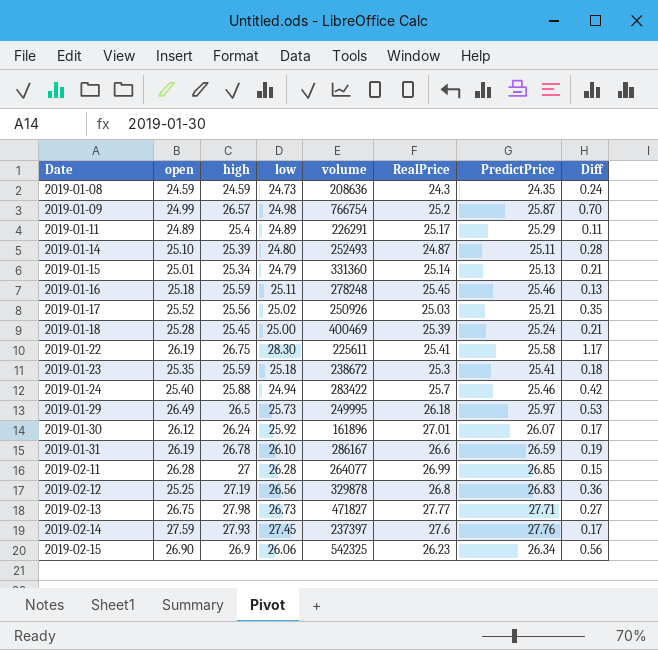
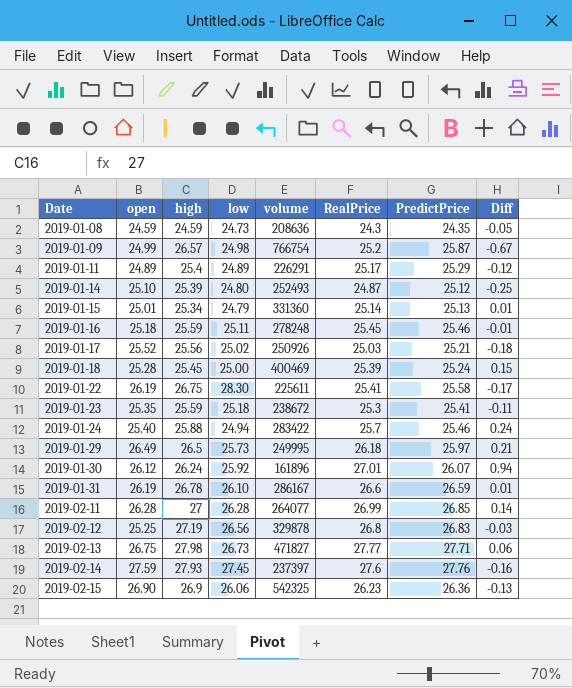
column Diff | formula: [high] - [PredictPrice] -> [RealPrice] - [PredictPrice]
2019-01-14 | PredictPrice: 25.11 -> 25.12
2019-02-15 | PredictPrice: 26.34 -> 26.36

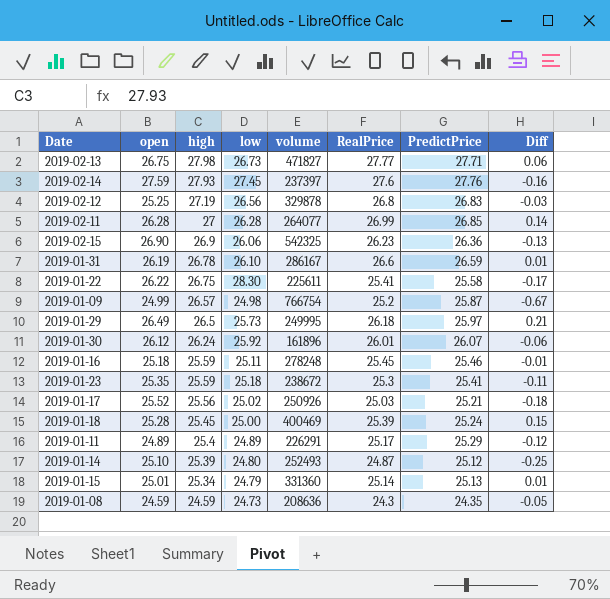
row order: Date ascending -> high descending
row 2019-01-24: 25.40 | 25.88 | 24.94 | 283422 | 25.7 | 25.46 | 0.24 -> none
2019-01-22 | open: 26.19 -> 26.22
2019-01-30 | RealPrice: 27.01 -> 26.01
2019-01-30 | Diff: 0.94 -> -0.06

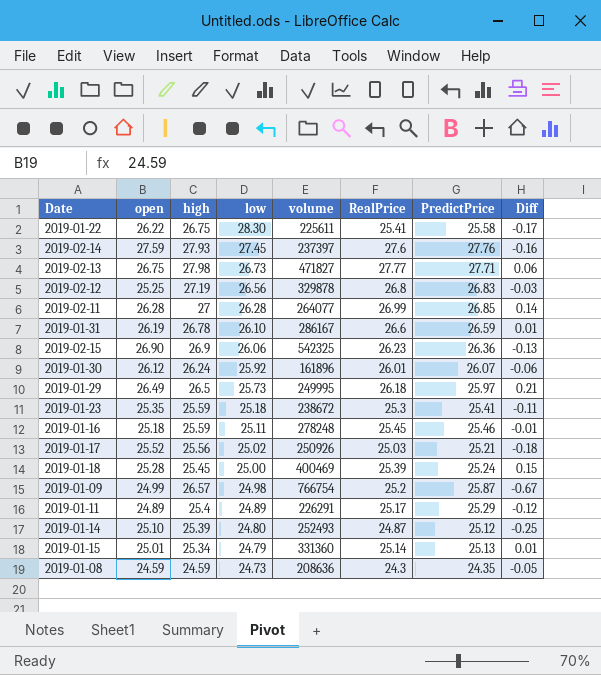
row order: high descending -> low descending

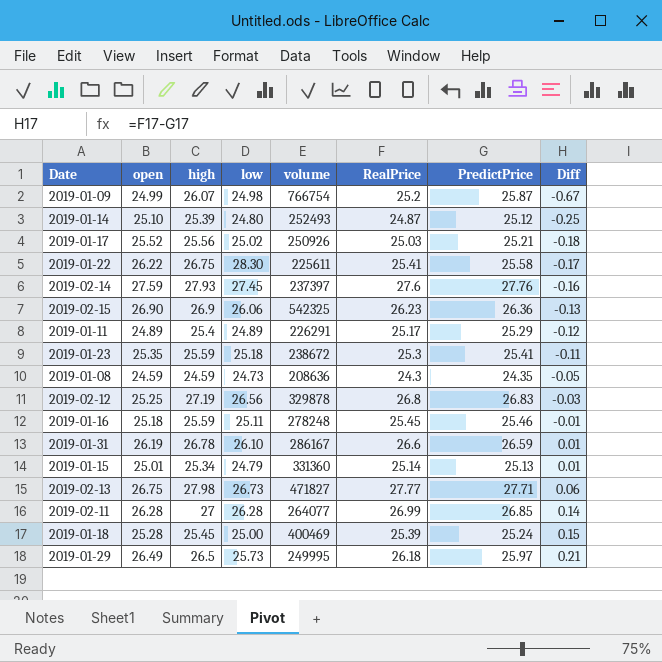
row order: low descending -> Diff ascending
row 2019-01-30: 26.12 | 26.24 | 25.92 | 161896 | 26.01 | 26.07 | -0.06 -> none
2019-01-09 | high: 26.57 -> 26.07

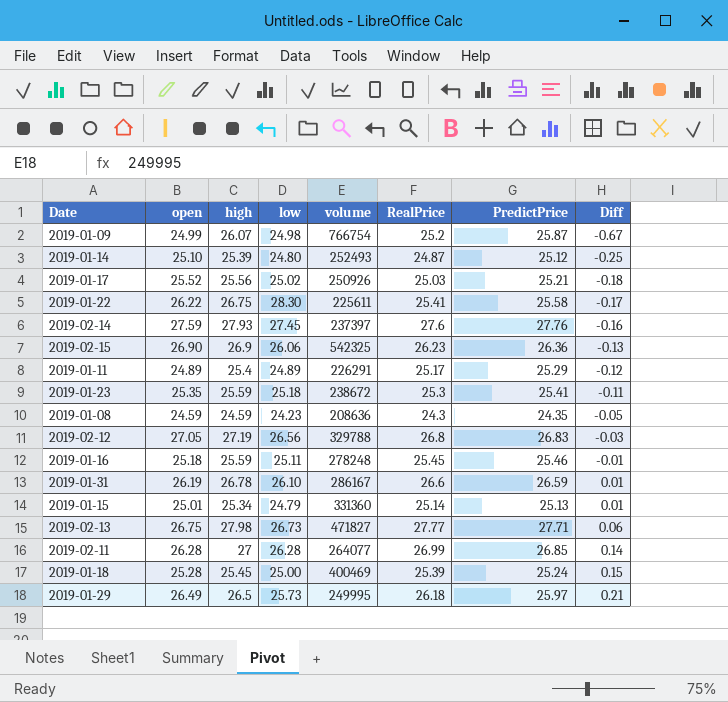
2019-01-08 | low: 24.73 -> 24.23
2019-02-12 | open: 25.25 -> 27.05
2019-02-12 | volume: 329878 -> 329788

